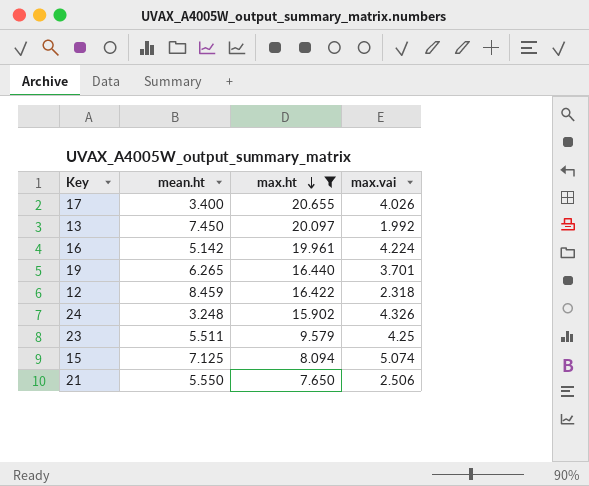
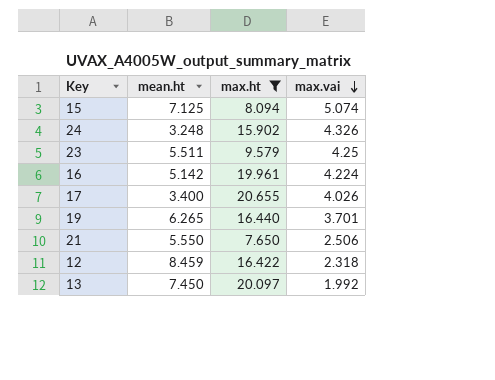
row order: max.ht descending -> max.vai descending

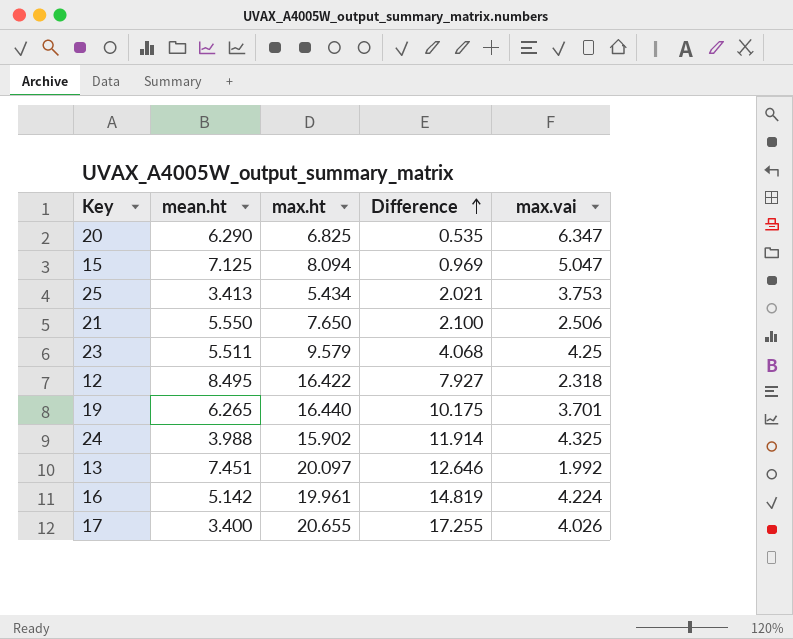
filter: max.ht >= 7.650 -> none
row order: max.vai descending -> Difference ascending
column Difference | formula: none -> [max.ht] - [mean.ht]
15 | max.vai: 5.074 -> 5.047
12 | mean.ht: 8.459 -> 8.495
24 | mean.ht: 3.248 -> 3.988
24 | max.vai: 4.326 -> 4.325
13 | mean.ht: 7.450 -> 7.451

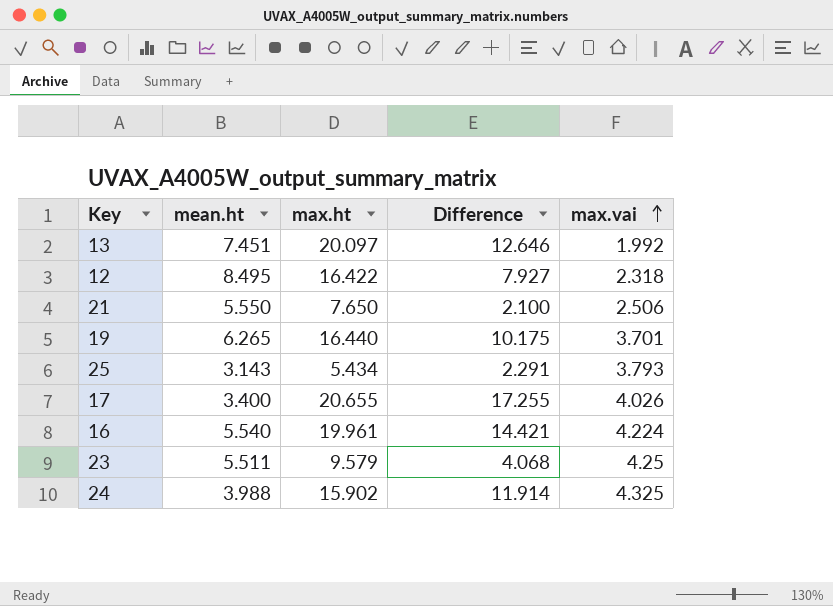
row order: Difference ascending -> max.vai ascending
row 20: 6.290 | 6.825 | 0.535 | 6.347 -> none
row 15: 7.125 | 8.094 | 0.969 | 5.047 -> none
25 | mean.ht: 3.413 -> 3.143
25 | Difference: 2.021 -> 2.291
25 | max.vai: 3.753 -> 3.793
16 | mean.ht: 5.142 -> 5.540
16 | Difference: 14.819 -> 14.421

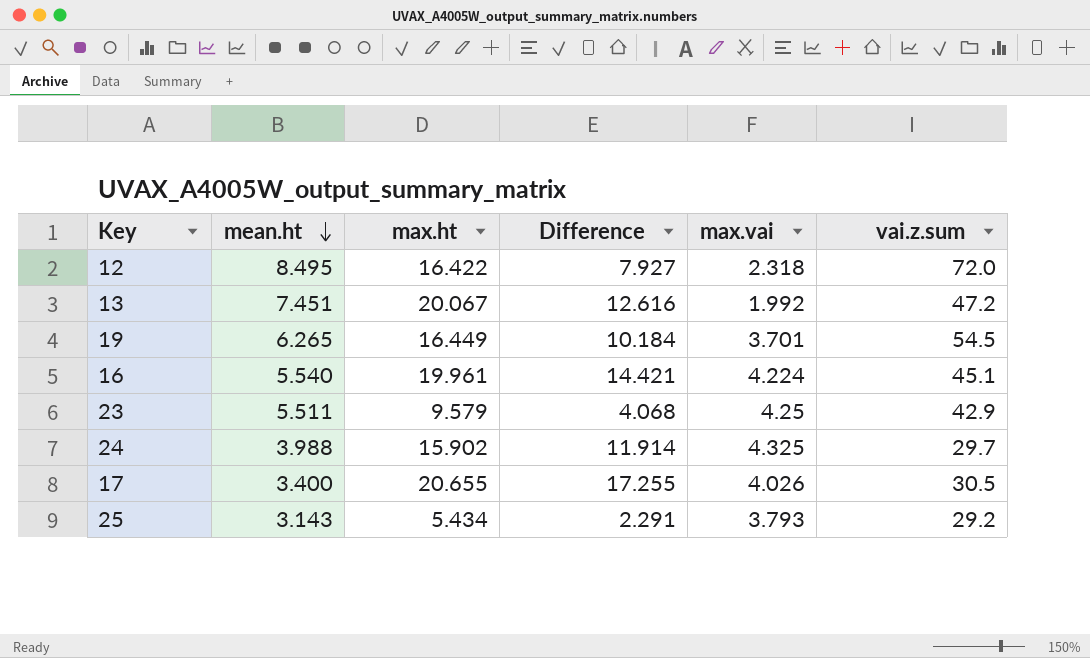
row order: max.vai ascending -> mean.ht descending
column vai.z.sum | position: none -> 6
row 21: 5.550 | 7.650 | 2.100 | 2.506 -> none
13 | max.ht: 20.097 -> 20.067
13 | Difference: 12.646 -> 12.616
19 | max.ht: 16.440 -> 16.449
19 | Difference: 10.175 -> 10.184

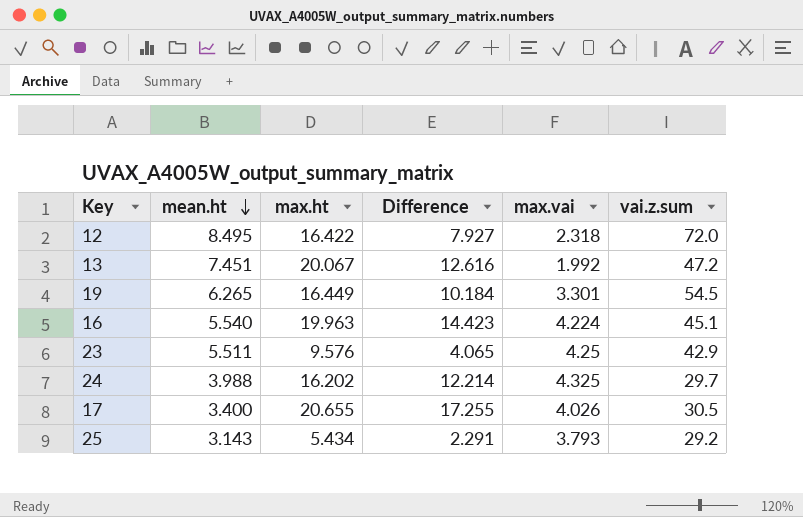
19 | max.vai: 3.701 -> 3.301
16 | max.ht: 19.961 -> 19.963
16 | Difference: 14.421 -> 14.423
23 | max.ht: 9.579 -> 9.576
23 | Difference: 4.068 -> 4.065
24 | max.ht: 15.902 -> 16.202
24 | Difference: 11.914 -> 12.214

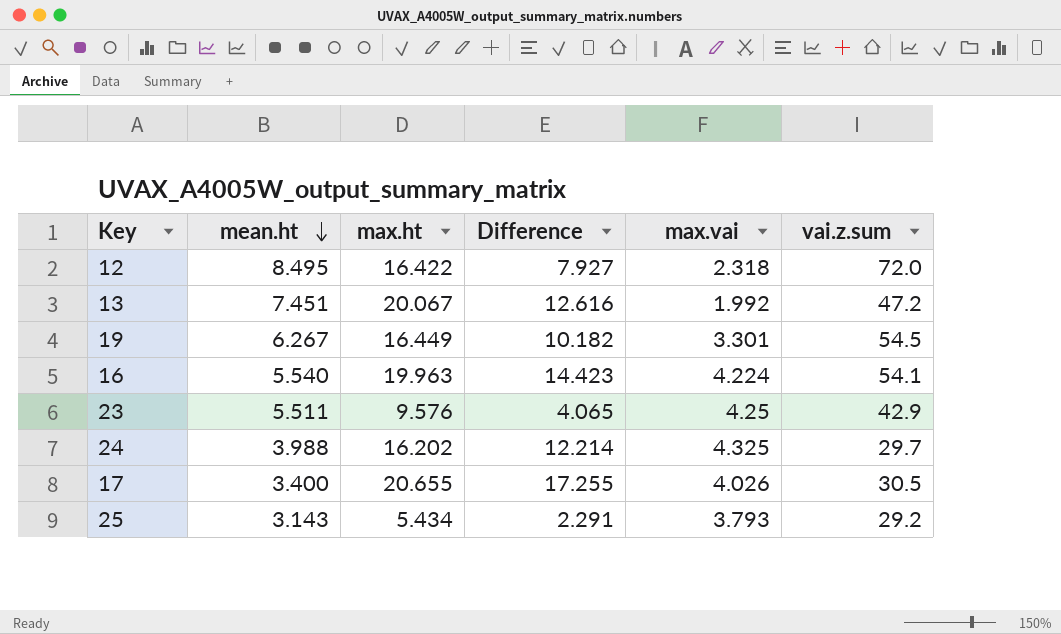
19 | mean.ht: 6.265 -> 6.267
19 | Difference: 10.184 -> 10.182
16 | vai.z.sum: 45.1 -> 54.1

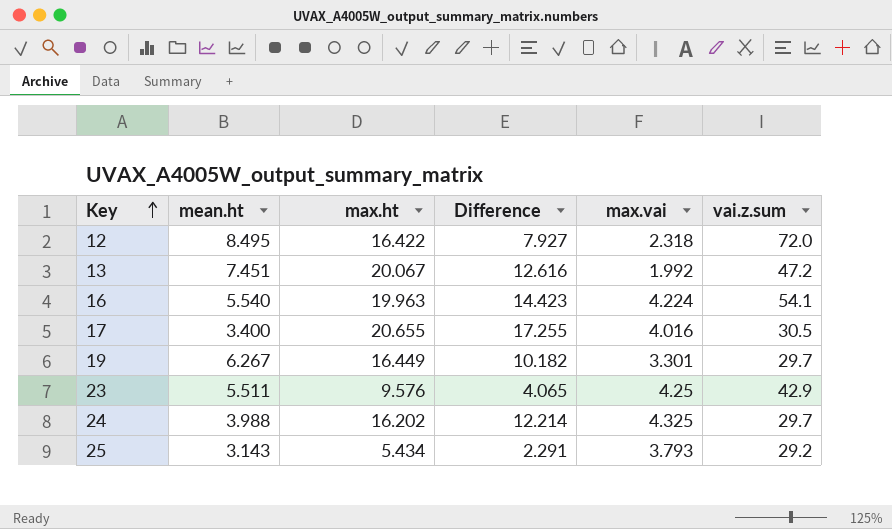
row order: mean.ht descending -> Key ascending
17 | max.vai: 4.026 -> 4.016
19 | vai.z.sum: 54.5 -> 29.7

